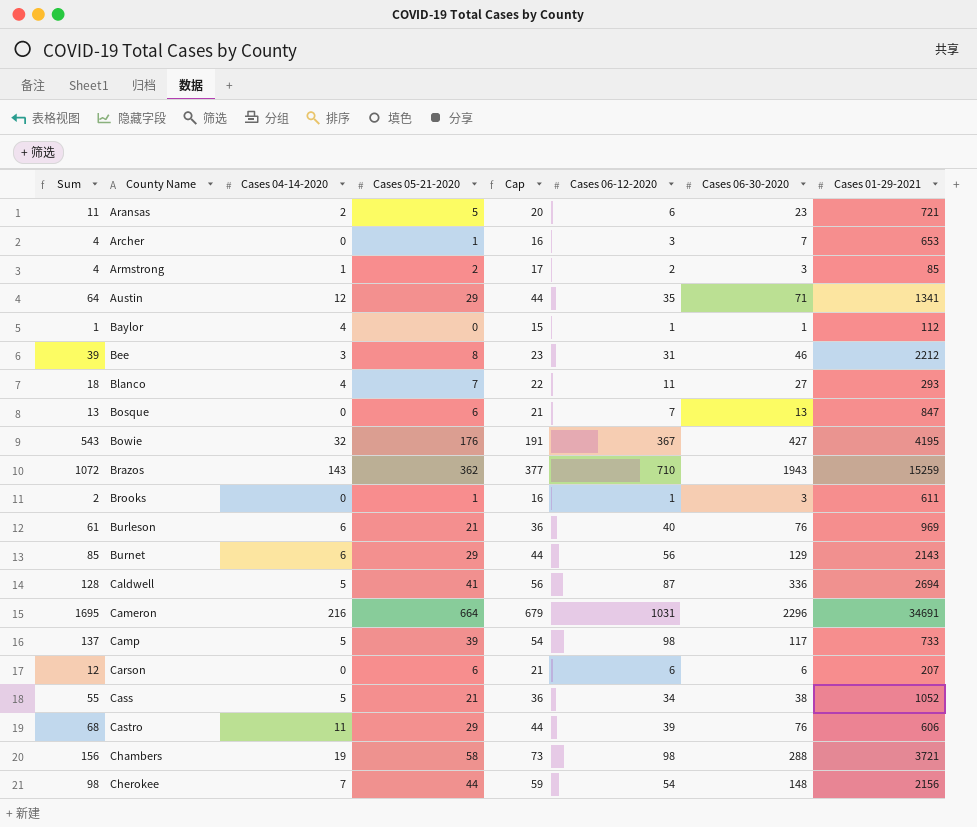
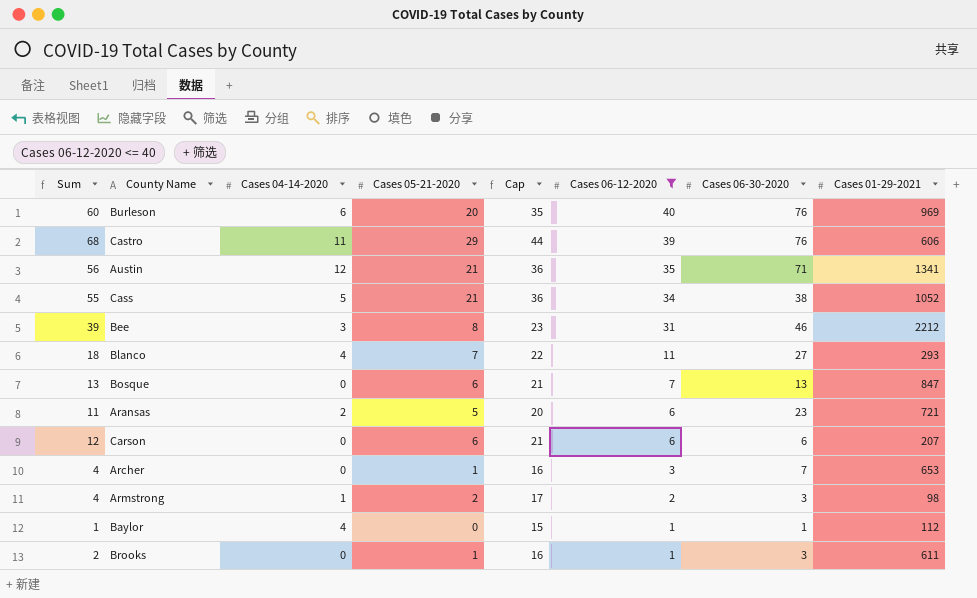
filter: none -> Cases 06-12-2020 <= 40
row order: County Name ascending -> Cases 06-12-2020 descending
Burleson | Sum: 61 -> 60
Burleson | Cases 05-21-2020: 21 -> 20
Burleson | Cap: 36 -> 35
Austin | Sum: 64 -> 56
Austin | Cases 05-21-2020: 29 -> 21
Austin | Cap: 44 -> 36
Armstrong | Cases 01-29-2021: 85 -> 98

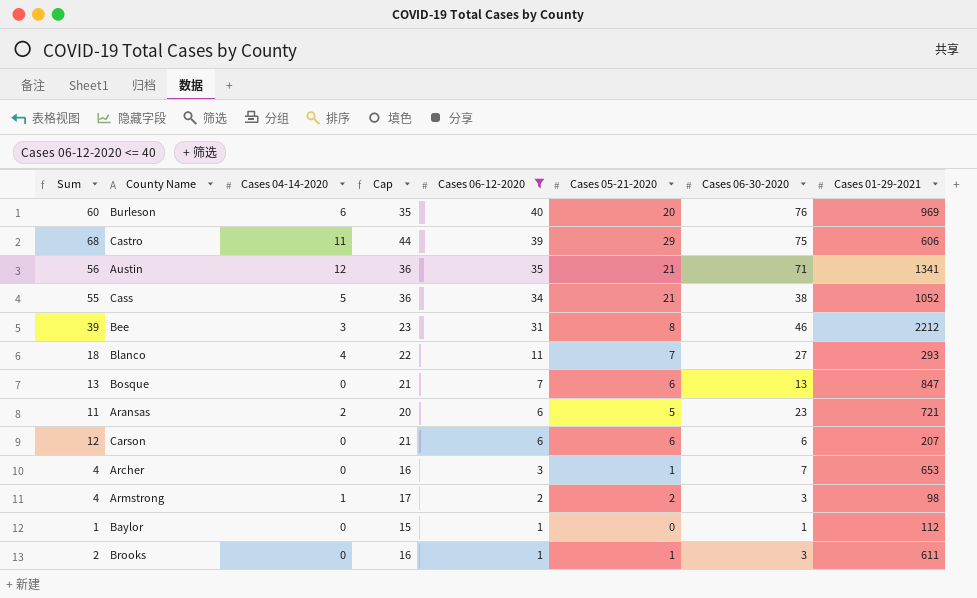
column Cases 05-21-2020 | position: 4 -> 6
Castro | Cases 06-30-2020: 76 -> 75
Baylor | Cases 04-14-2020: 4 -> 0

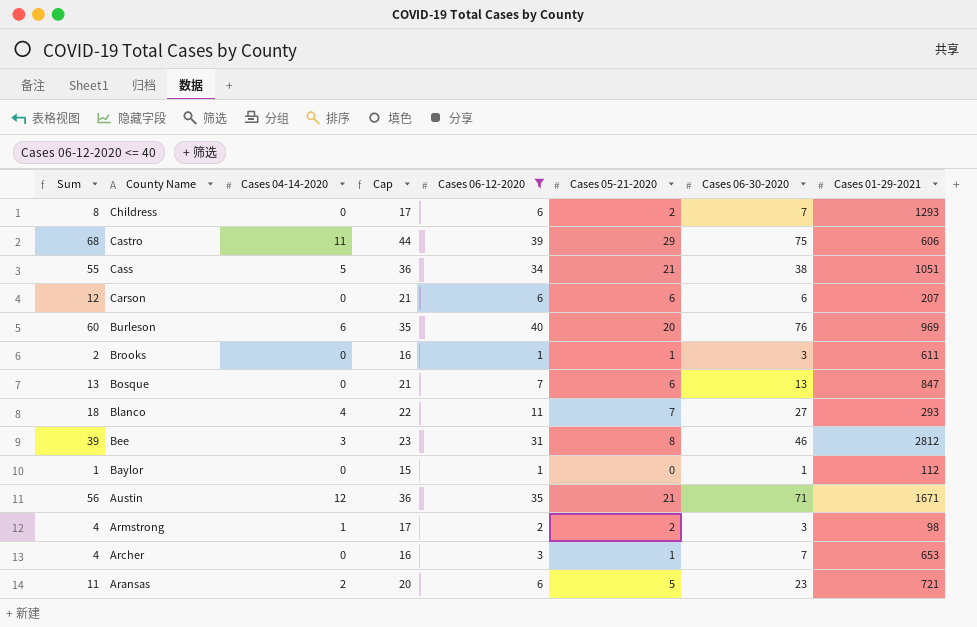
row order: Cases 06-12-2020 descending -> County Name descending
row Childress: none -> 8 | 0 | 17 | 6 | 2 | 7 | 1293
Cass | Cases 01-29-2021: 1052 -> 1051
Bee | Cases 01-29-2021: 2212 -> 2812
Austin | Cases 01-29-2021: 1341 -> 1671

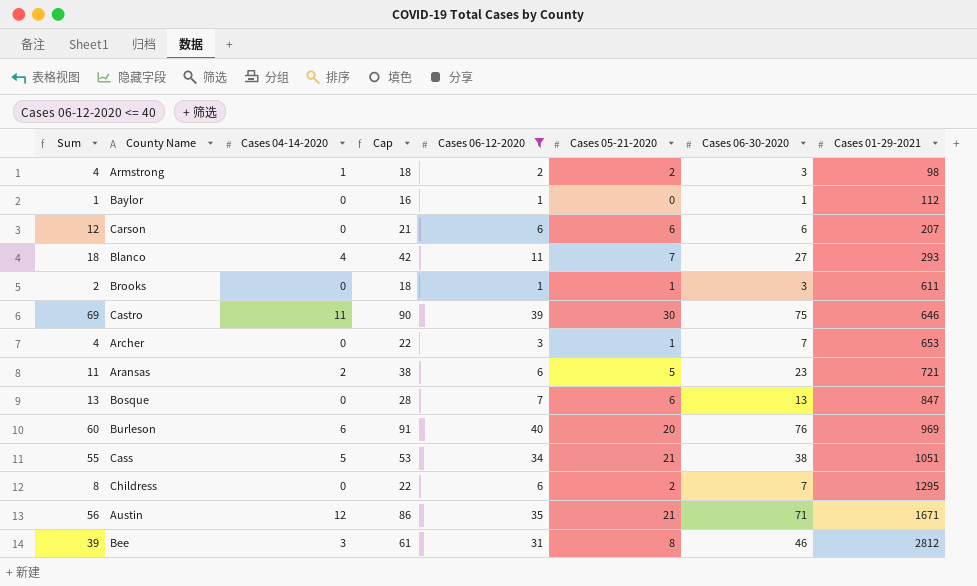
row order: County Name descending -> Cases 01-29-2021 ascending
column Cap | formula: [Cases 05-21-2020] + 15 -> [Cases 06-30-2020] + 15
Castro | Sum: 68 -> 69
Castro | Cases 05-21-2020: 29 -> 30
Castro | Cases 01-29-2021: 606 -> 646
Childress | Cases 01-29-2021: 1293 -> 1295

